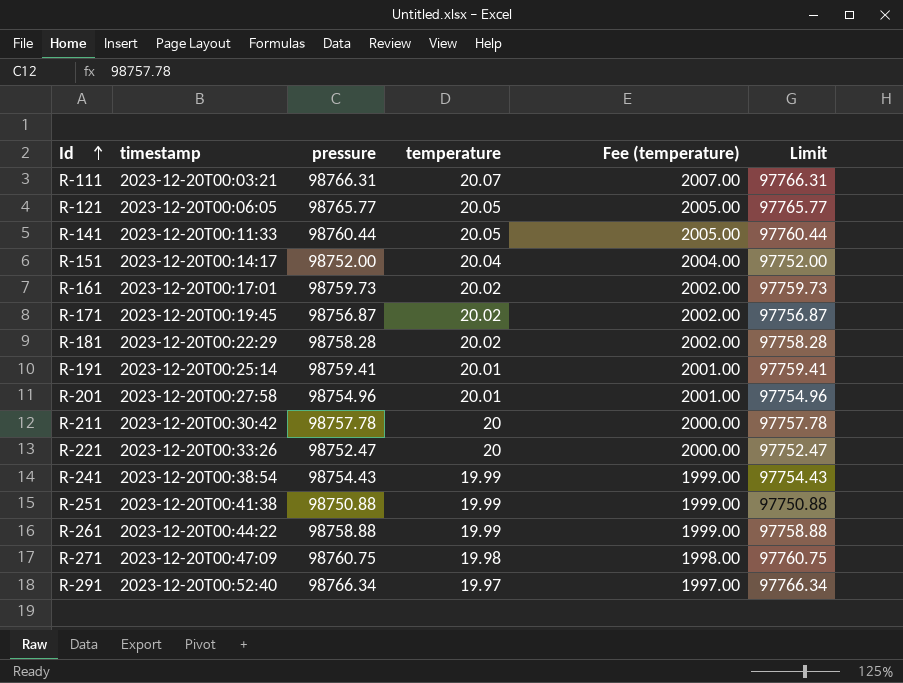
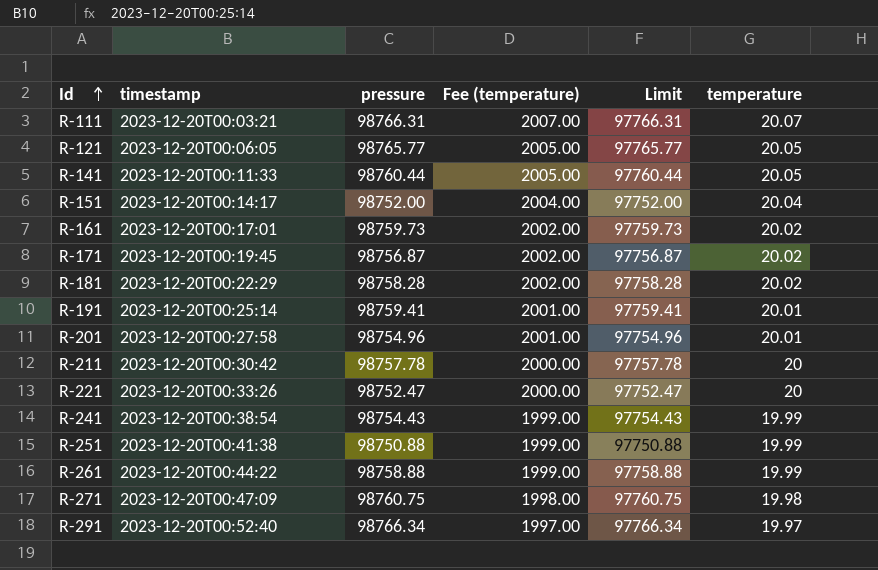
column temperature | position: 4 -> 6

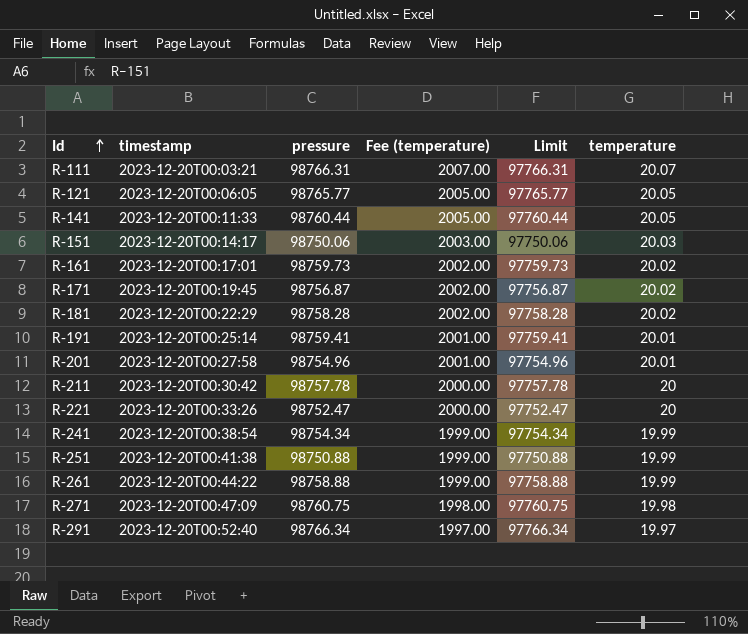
R-151 | pressure: 98752.00 -> 98750.06
R-151 | Fee (temperature): 2004.00 -> 2003.00
R-151 | Limit: 97752.00 -> 97750.06
R-151 | temperature: 20.04 -> 20.03
R-241 | pressure: 98754.43 -> 98754.34
R-241 | Limit: 97754.43 -> 97754.34

